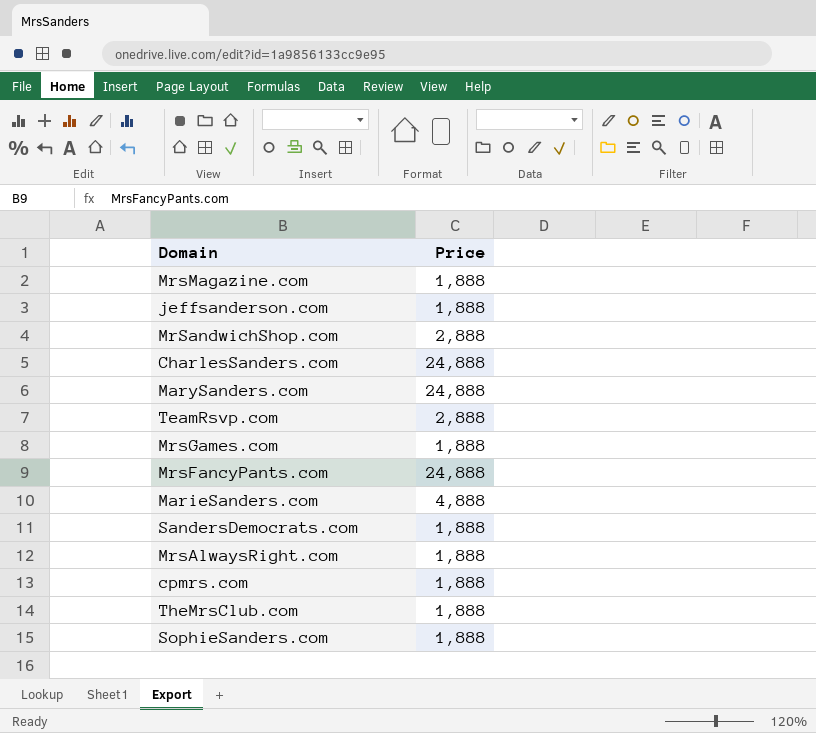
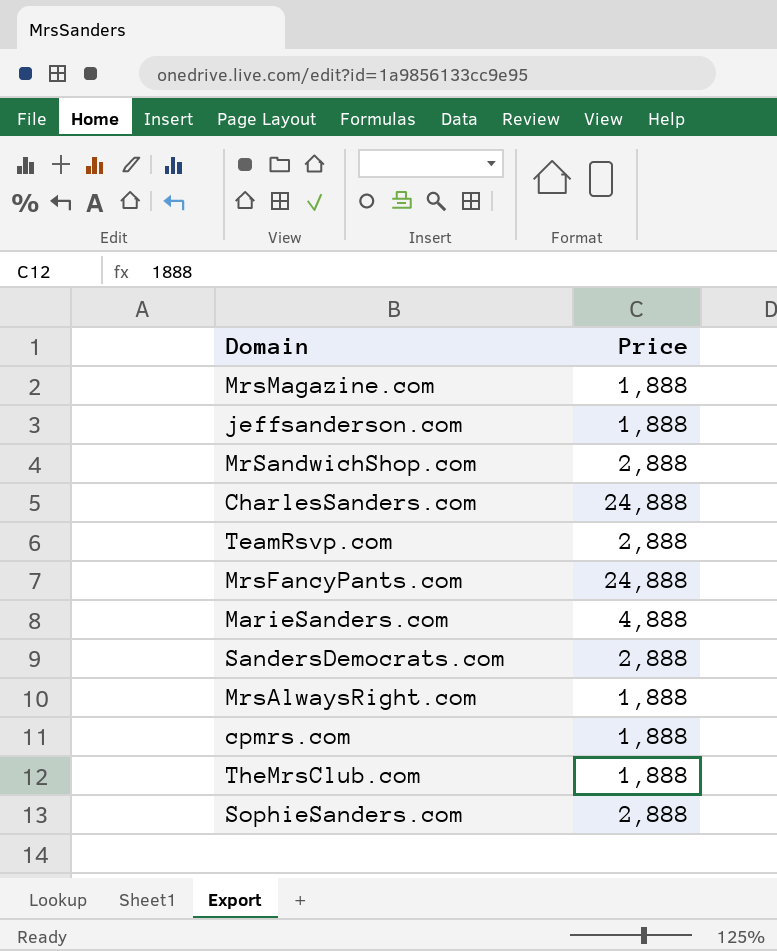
row MarySanders.com: 24,888 -> none
row MrsGames.com: 1,888 -> none
SandersDemocrats.com | Price: 1,888 -> 2,888
SophieSanders.com | Price: 1,888 -> 2,888

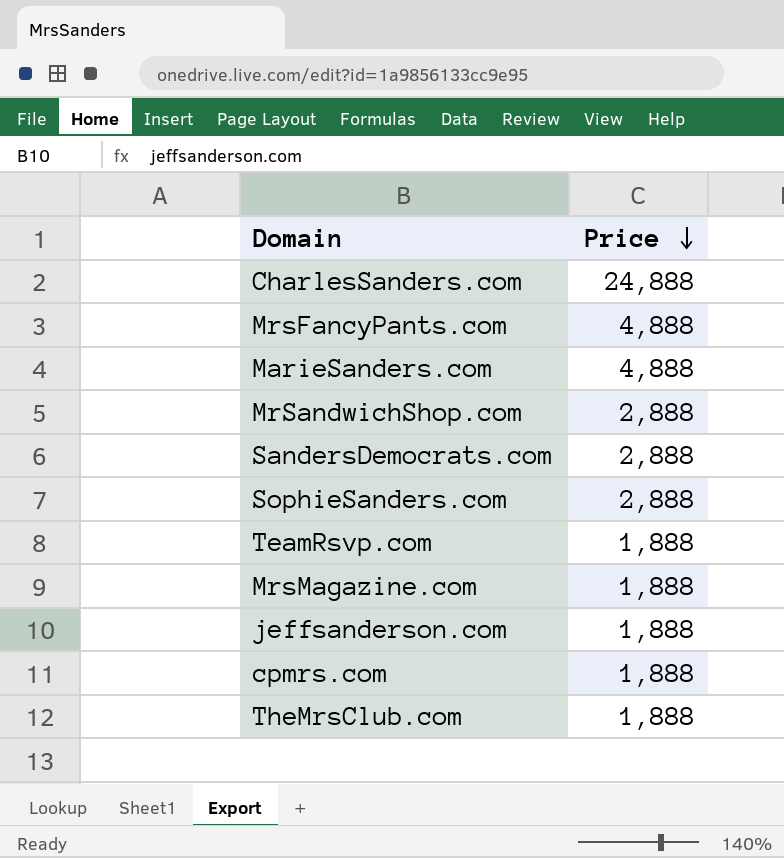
row order: none -> Price descending
row MrsAlwaysRight.com: 1,888 -> none
MrsFancyPants.com | Price: 24,888 -> 4,888
TeamRsvp.com | Price: 2,888 -> 1,888

